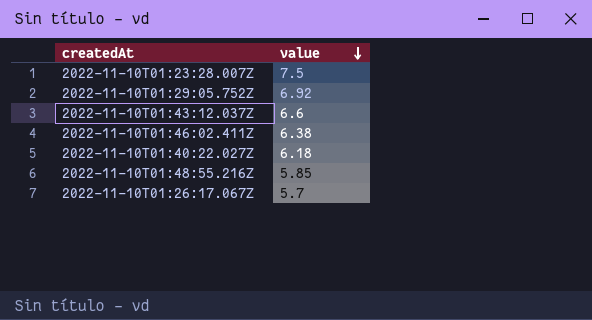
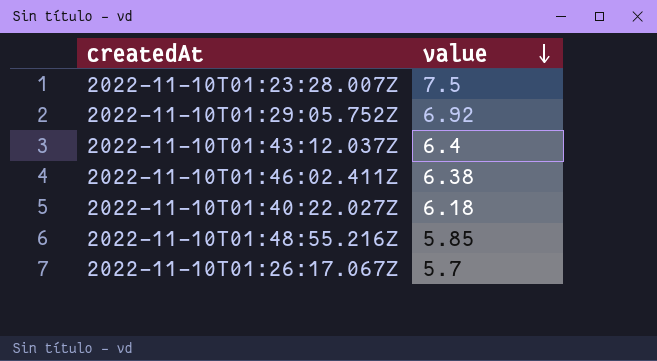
2022-11-10T01:43:12.037Z | value: 6.6 -> 6.4

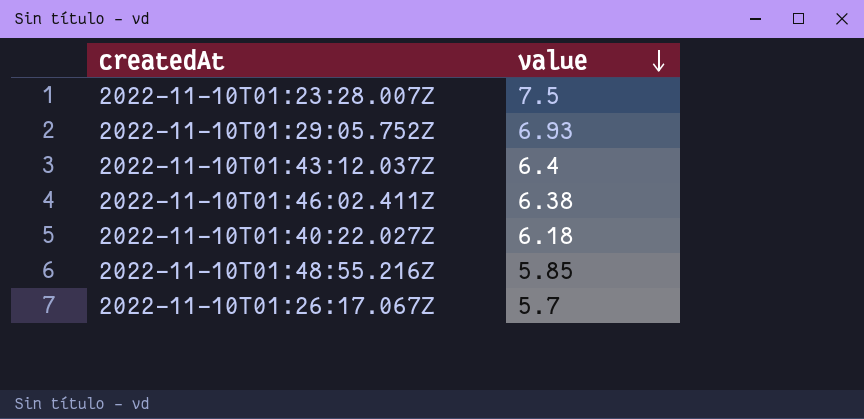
2022-11-10T01:29:05.752Z | value: 6.92 -> 6.93

